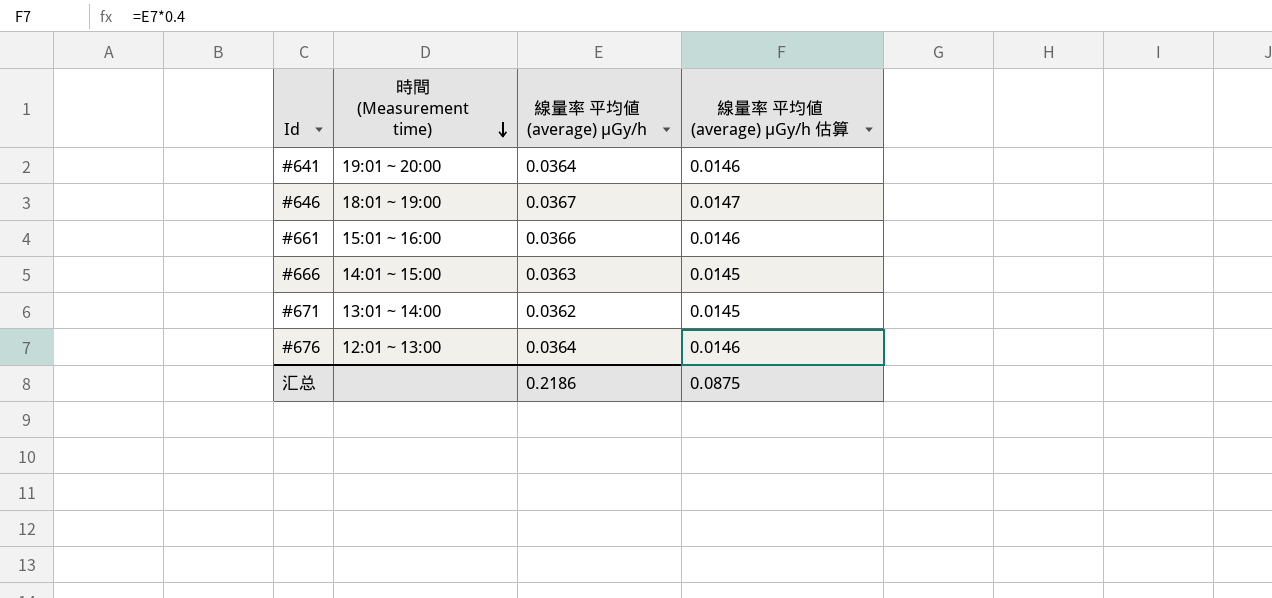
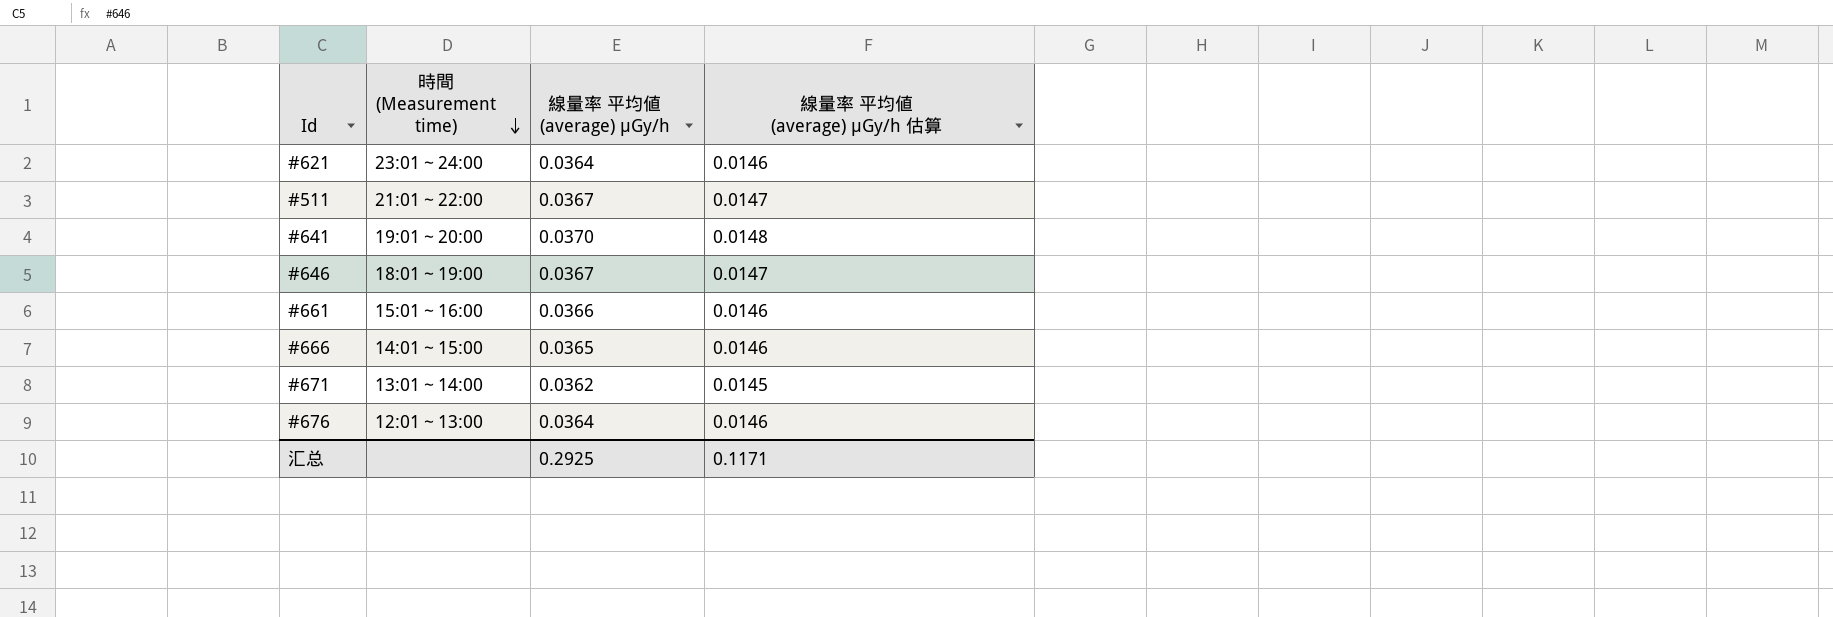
row #621: none -> 23:01～24:00 | 0.0364 | 0.0146
row #511: none -> 21:01～22:00 | 0.0367 | 0.0147
#641 | 線量率 平均値 (average) μGy/h: 0.0364 -> 0.0370
#641 | 線量率 平均値 (average) μGy/h 估算: 0.0146 -> 0.0148
#666 | 線量率 平均値 (average) μGy/h: 0.0363 -> 0.0365
#666 | 線量率 平均値 (average) μGy/h 估算: 0.0145 -> 0.0146
汇总 | 線量率 平均値 (average) μGy/h: 0.2186 -> 0.2925
汇总 | 線量率 平均値 (average) μGy/h 估算: 0.0875 -> 0.1171

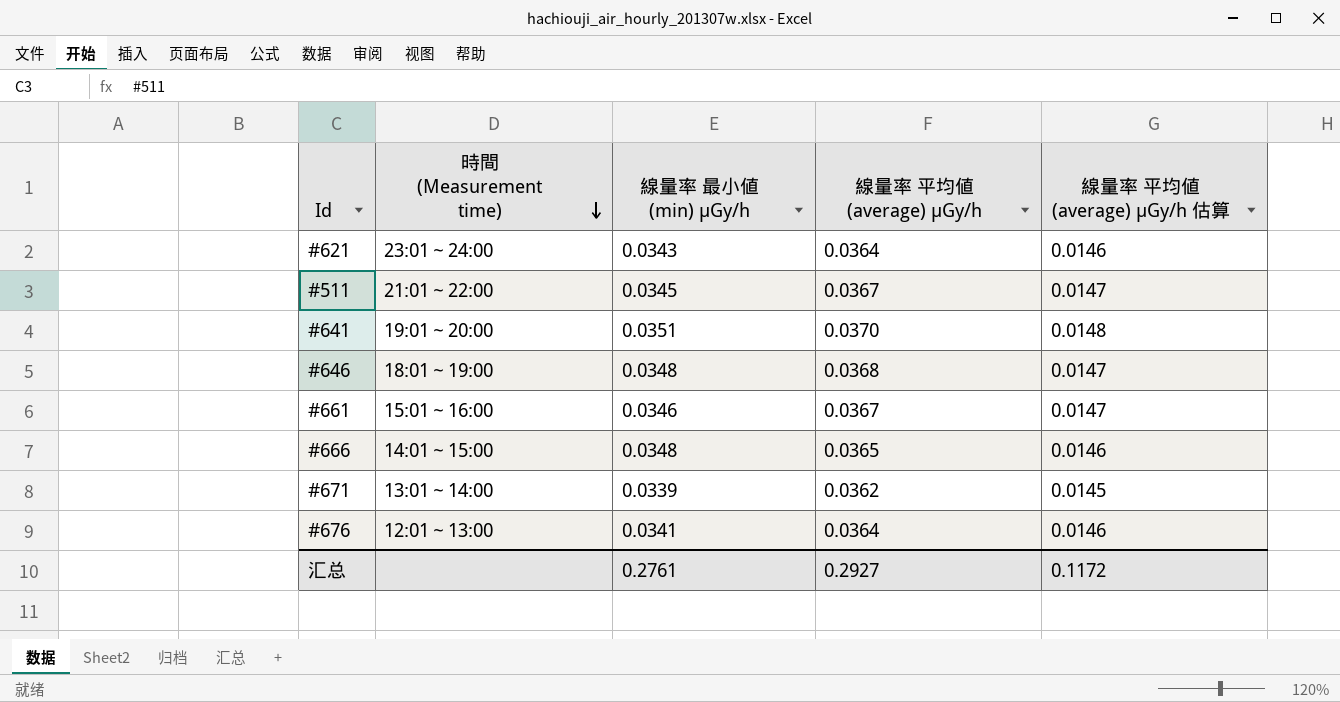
column 線量率 最小値 (min) μGy/h | position: none -> 3
#646 | 線量率 平均値 (average) μGy/h: 0.0367 -> 0.0368
#661 | 線量率 平均値 (average) μGy/h: 0.0366 -> 0.0367
#661 | 線量率 平均値 (average) μGy/h 估算: 0.0146 -> 0.0147
汇总 | 線量率 平均値 (average) μGy/h: 0.2925 -> 0.2927
汇总 | 線量率 平均値 (average) μGy/h 估算: 0.1171 -> 0.1172

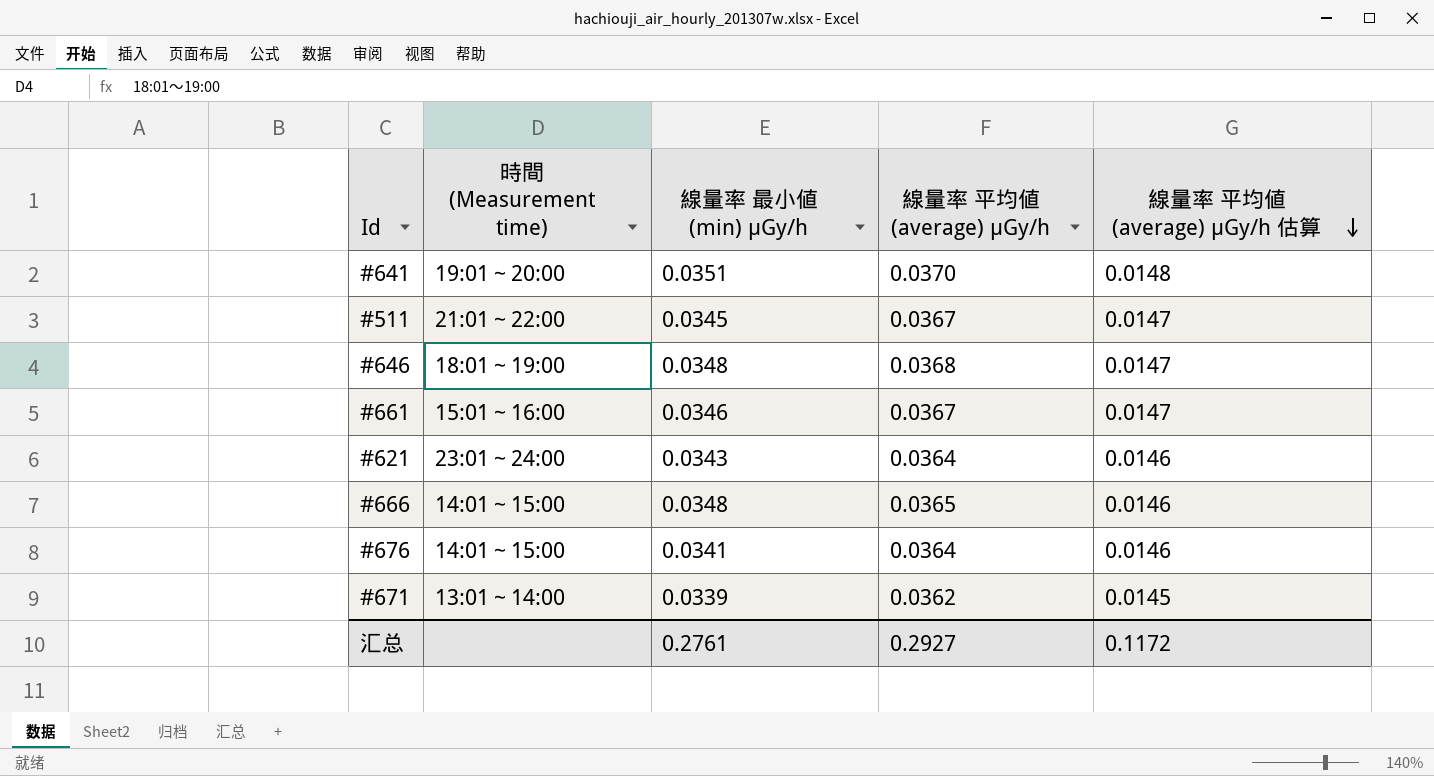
row order: 時間 (Measurement time) descending -> 線量率 平均値 (average) μGy/h 估算 descending
#676 | 時間 (Measurement time): 12:01～13:00 -> 14:01～15:00

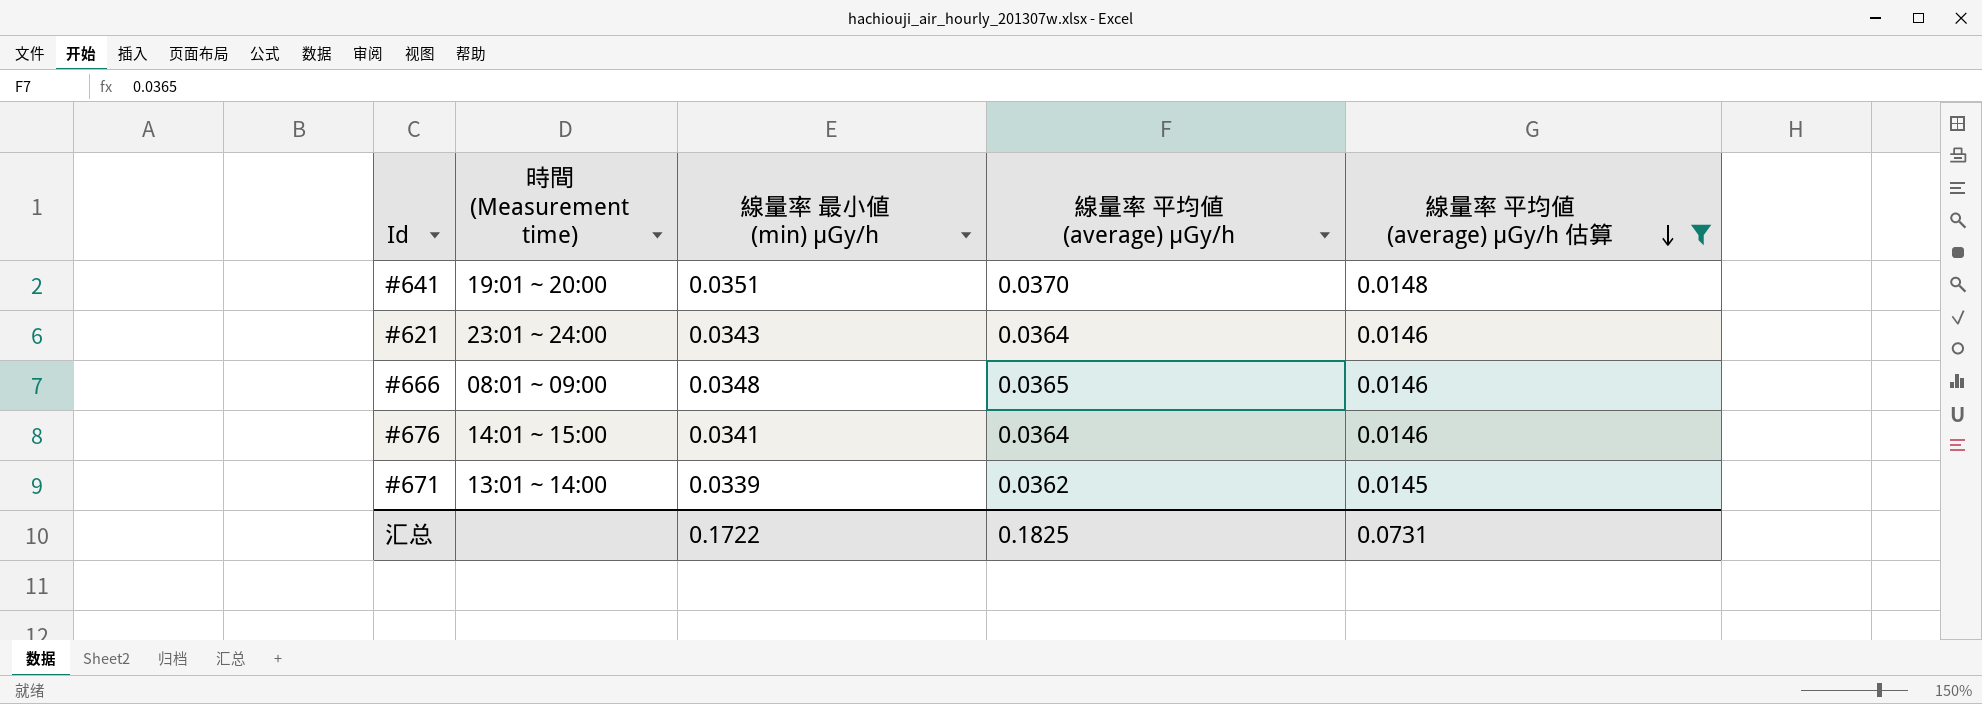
filter: none -> 線量率 平均値 (average) μGy/h 估算 != 0.0147
#666 | 時間 (Measurement time): 14:01～15:00 -> 08:01～09:00
汇总 | 線量率 最小値 (min) μGy/h: 0.2761 -> 0.1722
汇总 | 線量率 平均値 (average) μGy/h: 0.2927 -> 0.1825
汇总 | 線量率 平均値 (average) μGy/h 估算: 0.1172 -> 0.0731

